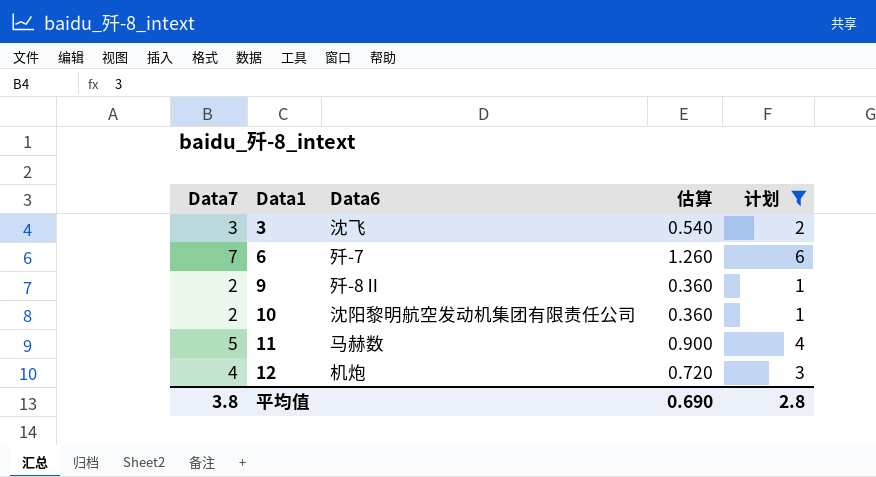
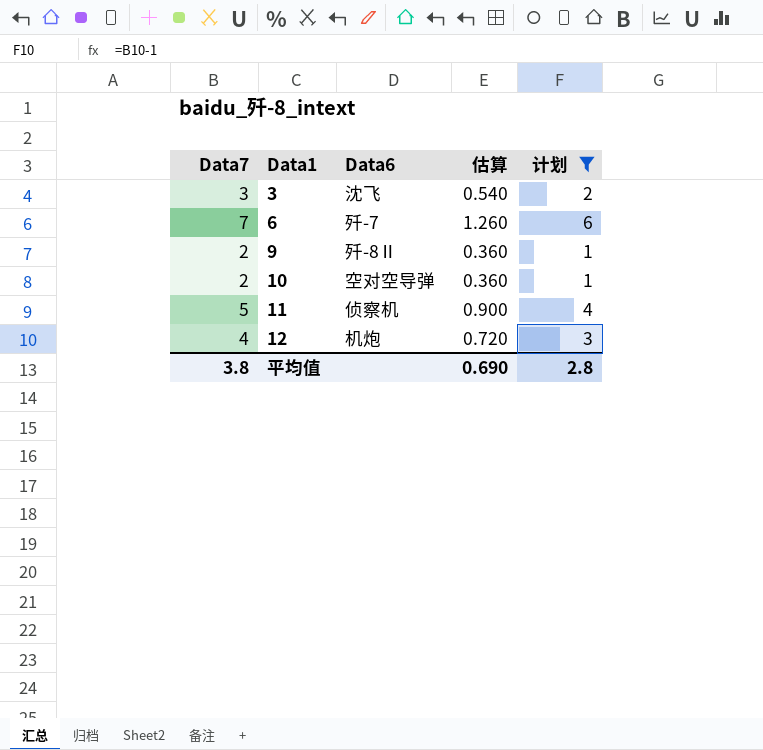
10 | Data6: 沈阳黎明航空发动机集团有限责任公司 -> 空对空导弹
11 | Data6: 马赫数 -> 侦察机

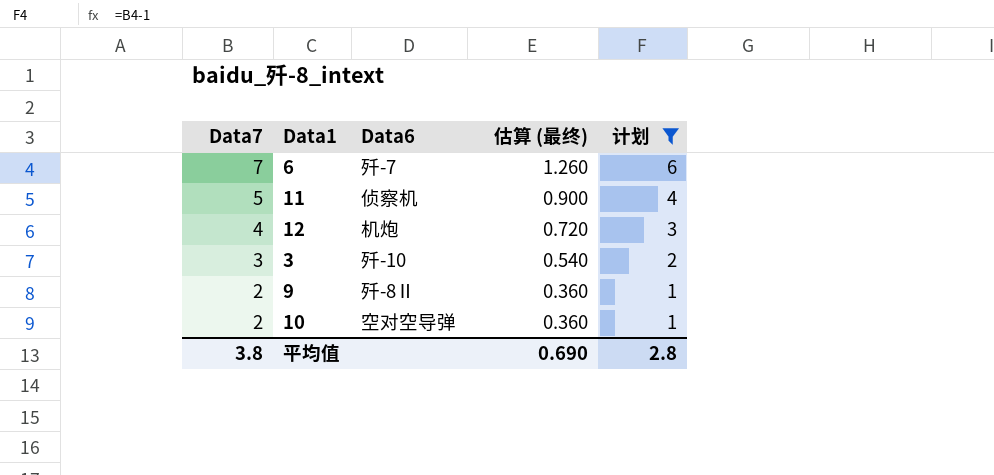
row order: Data1 ascending -> Data7 descending
column name: 估算 -> 估算 (最终)
3 | Data6: 沈飞 -> 歼-10

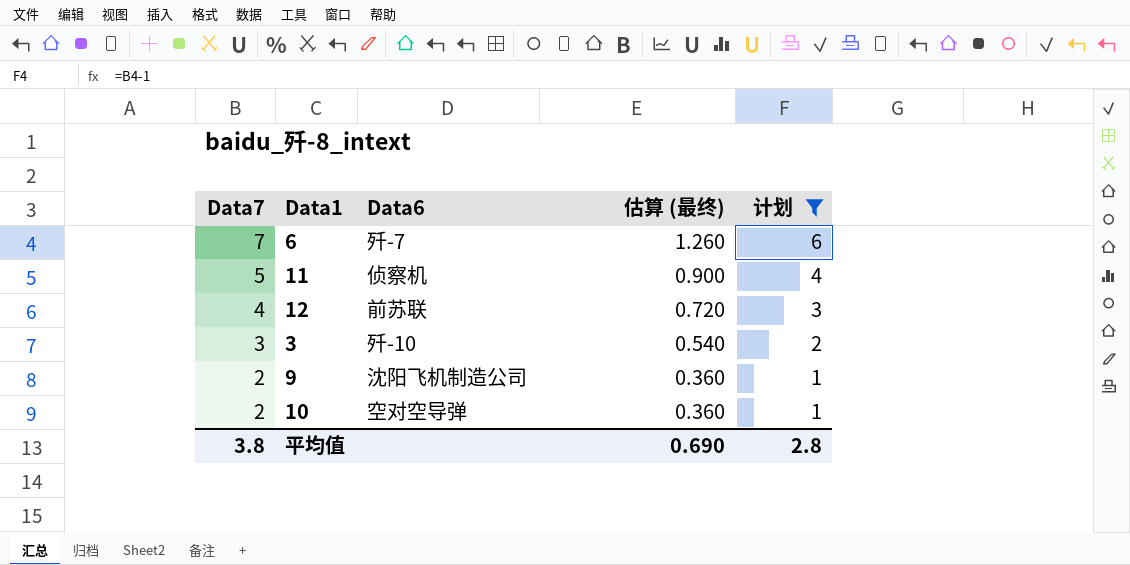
12 | Data6: 机炮 -> 前苏联
9 | Data6: 歼-8Ⅱ -> 沈阳飞机制造公司

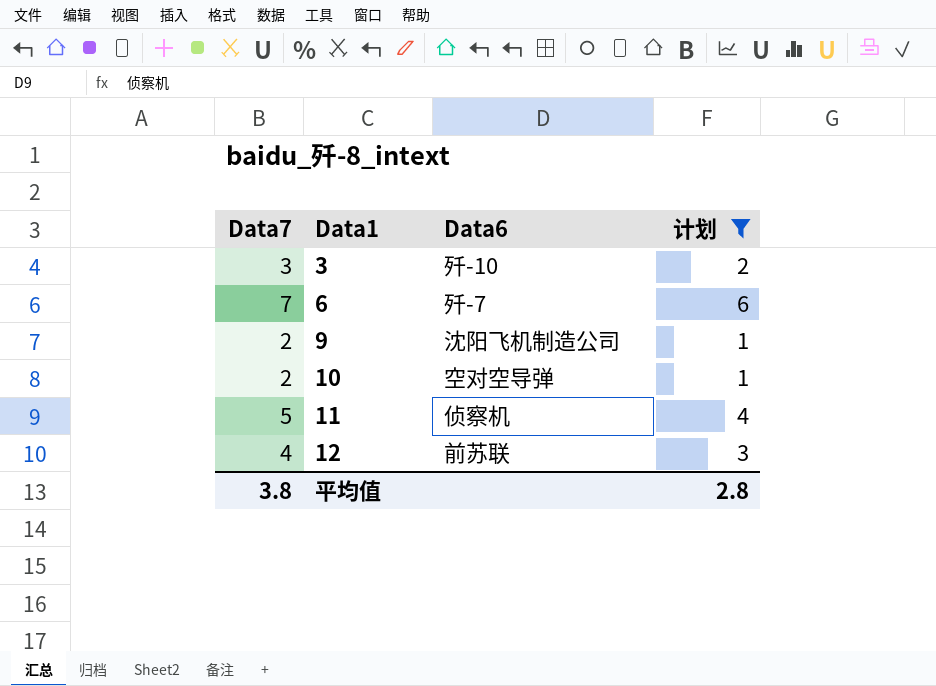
row order: Data7 descending -> Data1 ascending
column 估算 (最终) | formula: [Data7] * 0.18 -> none

